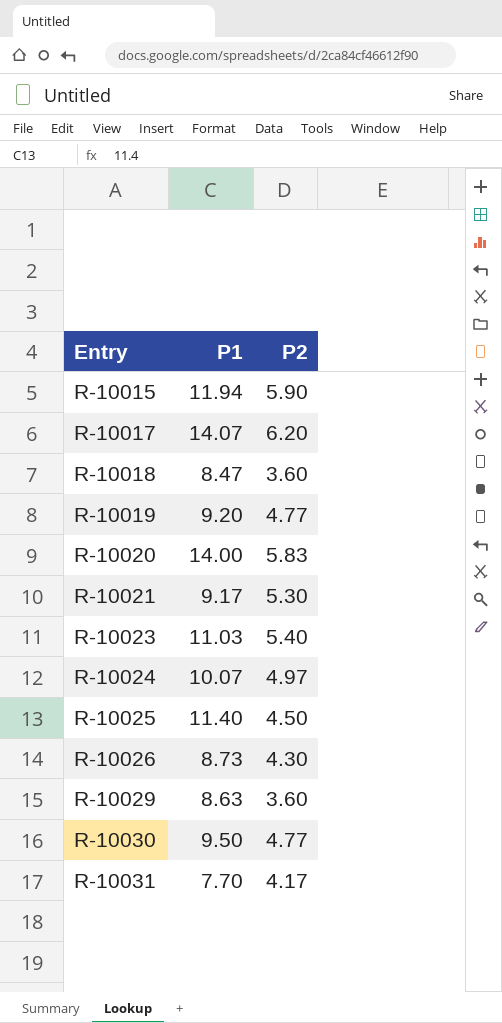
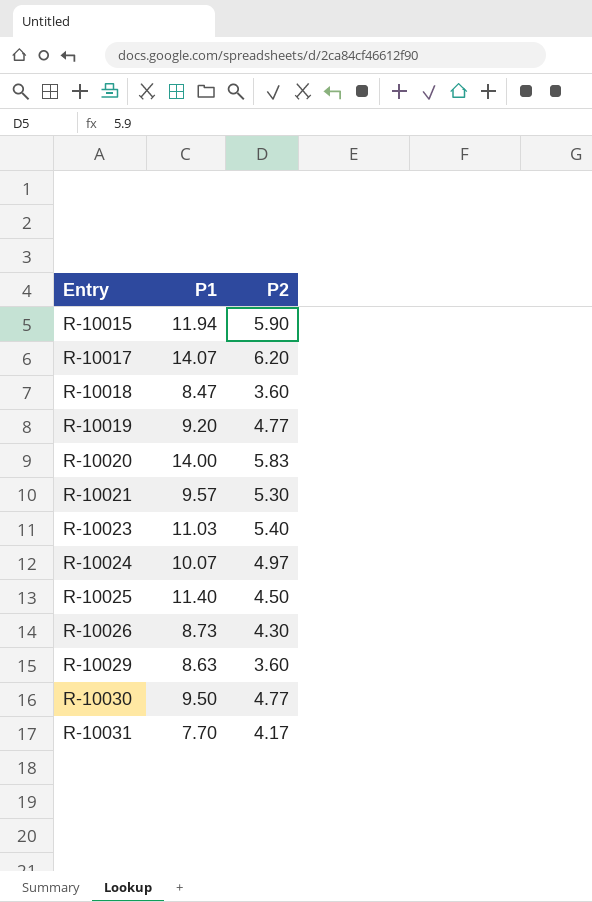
R-10021 | P1: 9.17 -> 9.57

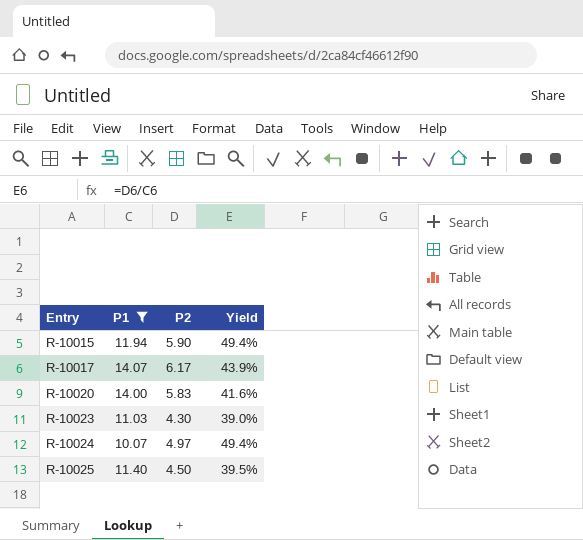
filter: none -> P1 >= 10.07
column Yield | formula: none -> [P2] / [P1]
R-10017 | P2: 6.20 -> 6.17
R-10023 | P2: 5.40 -> 4.30

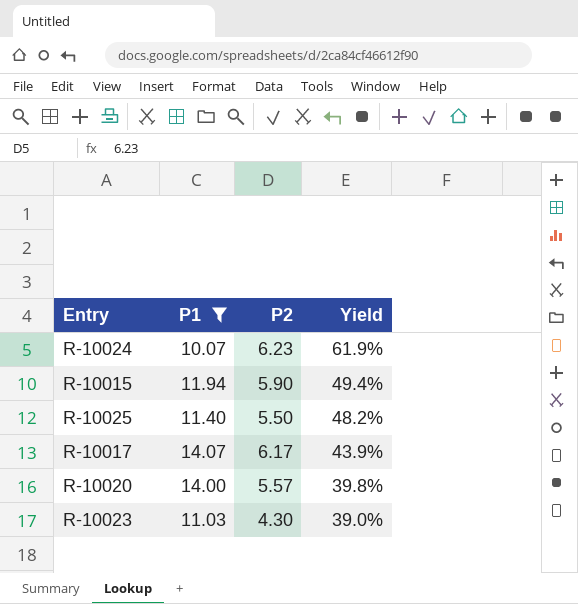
row order: Entry ascending -> Yield descending
R-10024 | P2: 4.97 -> 6.23
R-10024 | Yield: 49.4% -> 61.9%
R-10025 | P2: 4.50 -> 5.50
R-10025 | Yield: 39.5% -> 48.2%
R-10020 | P2: 5.83 -> 5.57
R-10020 | Yield: 41.6% -> 39.8%

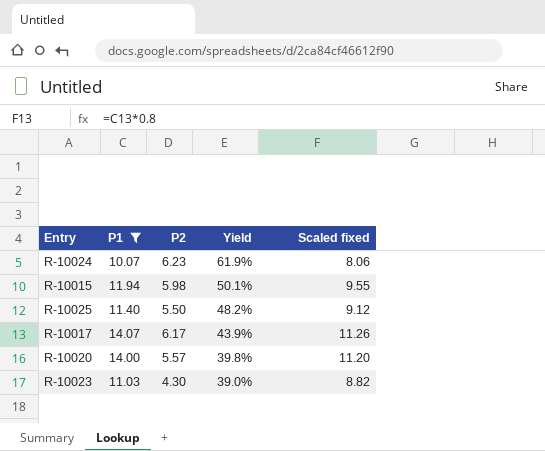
column Scaled fixed | formula: none -> [P1] * 0.8
R-10015 | P2: 5.90 -> 5.98
R-10015 | Yield: 49.4% -> 50.1%

